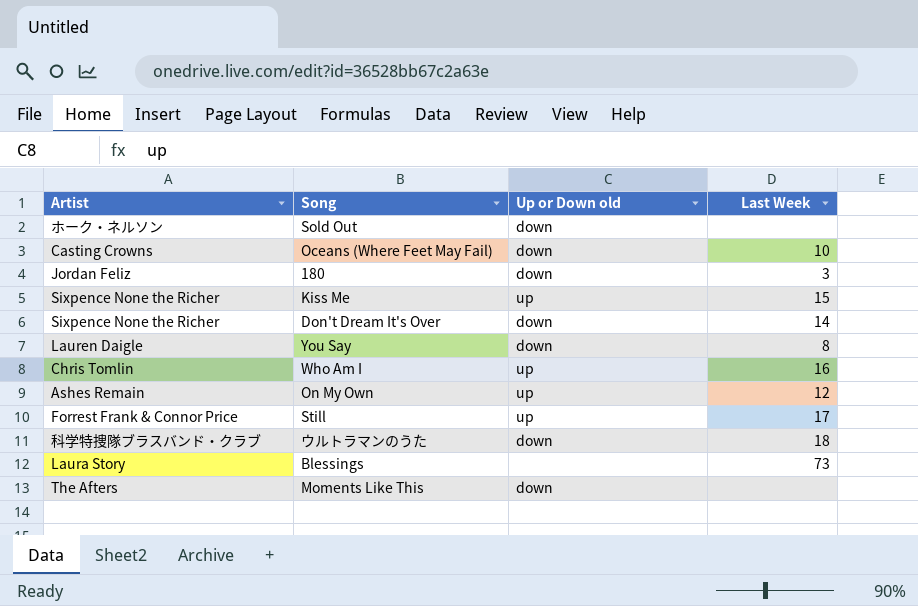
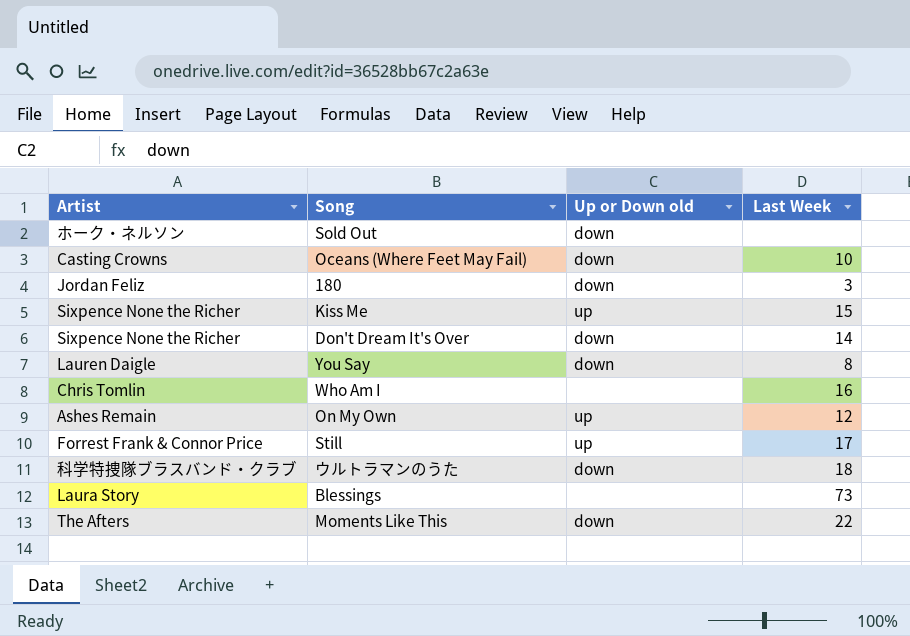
Who Am I | Up or Down old: up -> none
Moments Like This | Last Week: none -> 22

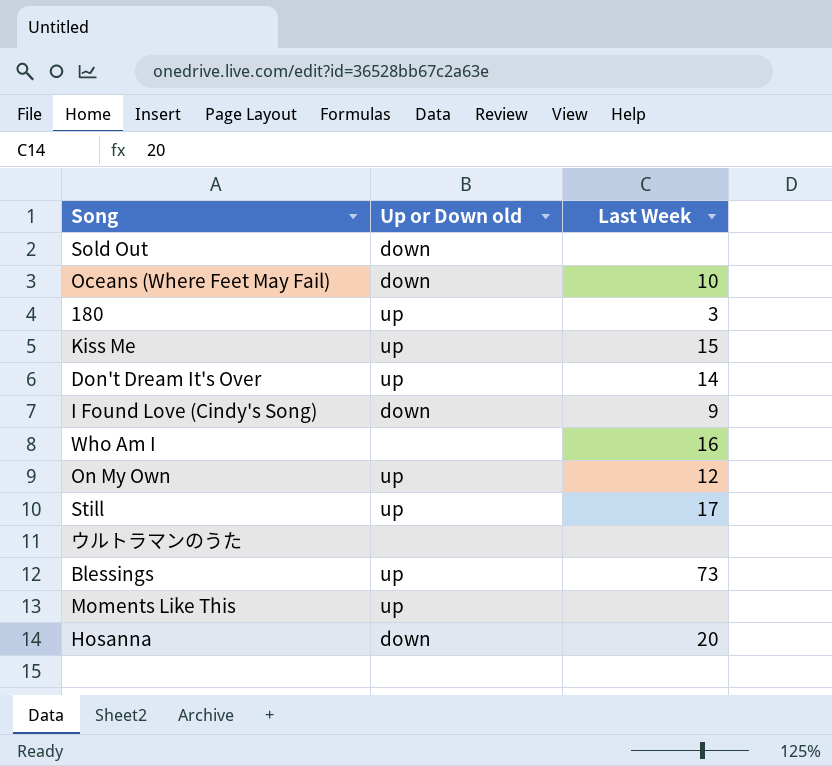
column Artist | position: 1 -> none
row You Say: Lauren Daigle | down | 8 -> none
180 | Up or Down old: down -> up
Don't Dream It's Over | Up or Down old: down -> up
row I Found Love (Cindy's Song): none -> down | 9
ウルトラマンのうた | Up or Down old: down -> none
ウルトラマンのうた | Last Week: 18 -> none
Blessings | Up or Down old: none -> up
Moments Like This | Up or Down old: down -> up
Moments Like This | Last Week: 22 -> none
row Hosanna: none -> down | 20

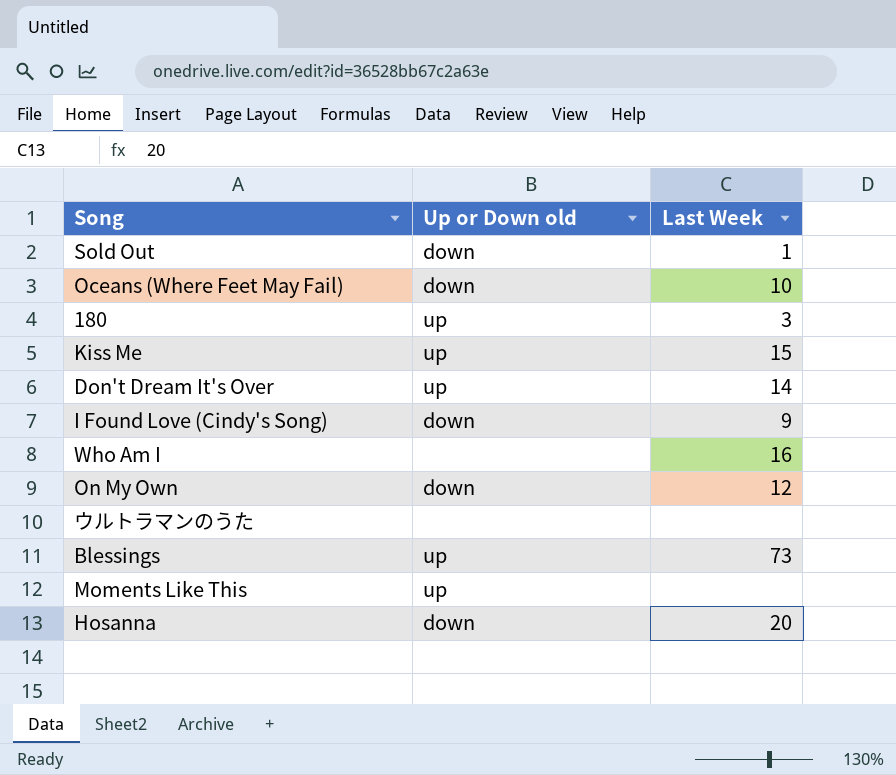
row Still: up | 17 -> none
Sold Out | Last Week: none -> 1
On My Own | Up or Down old: up -> down

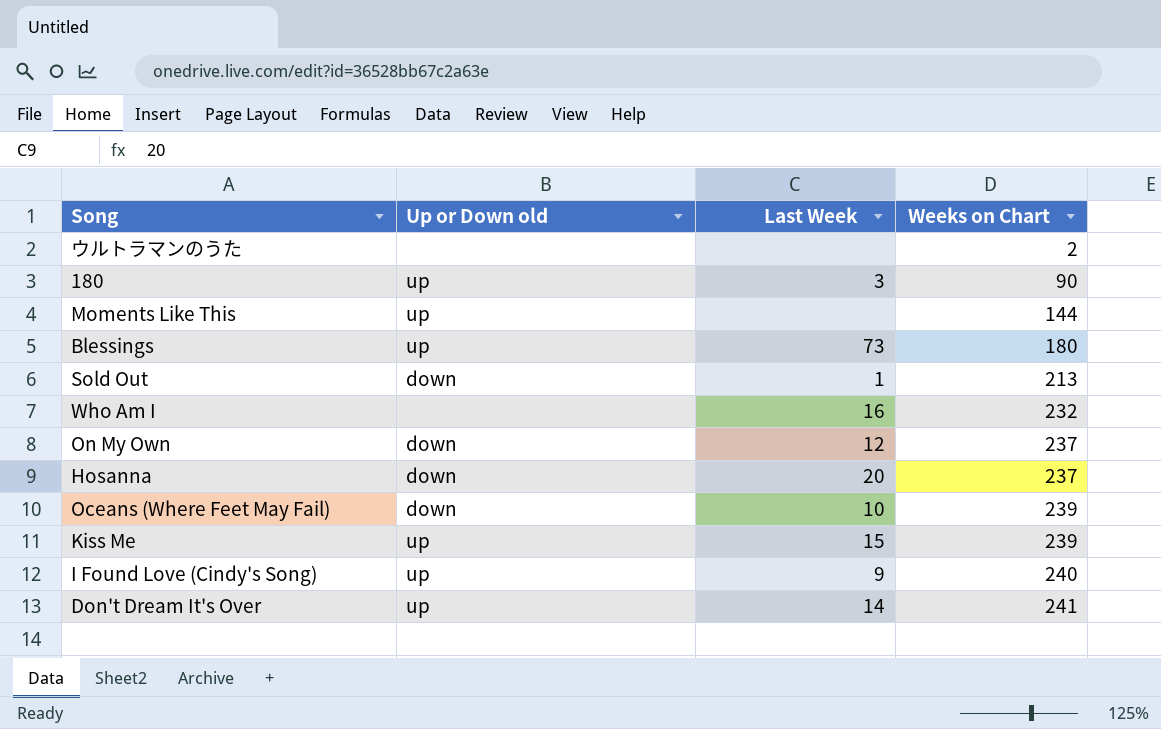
row order: none -> Weeks on Chart ascending
column Weeks on Chart | position: none -> 4
I Found Love (Cindy's Song) | Up or Down old: down -> up

